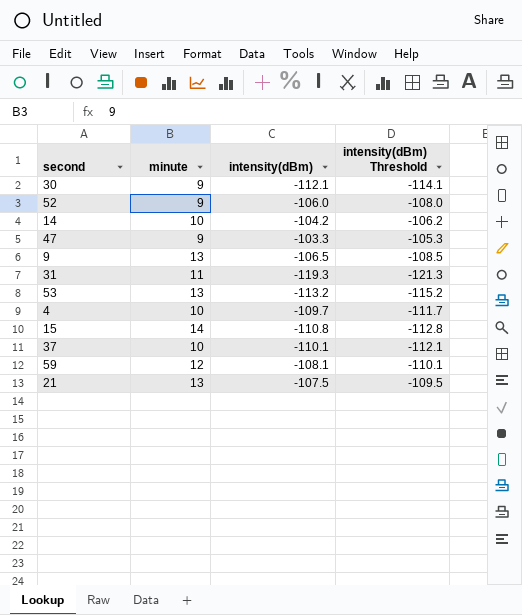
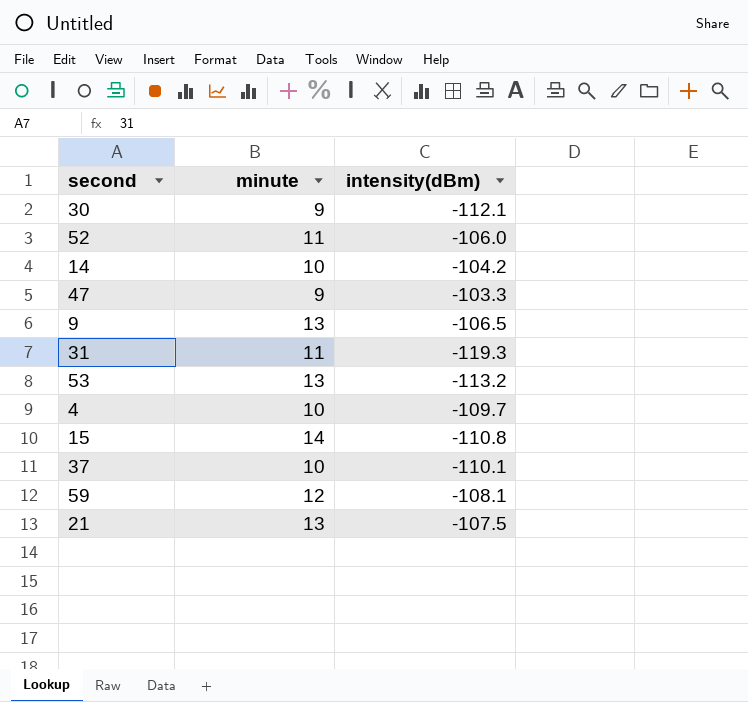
column intensity(dBm) Threshold | formula: [intensity(dBm)] - 2 -> none
52 | minute: 9 -> 11

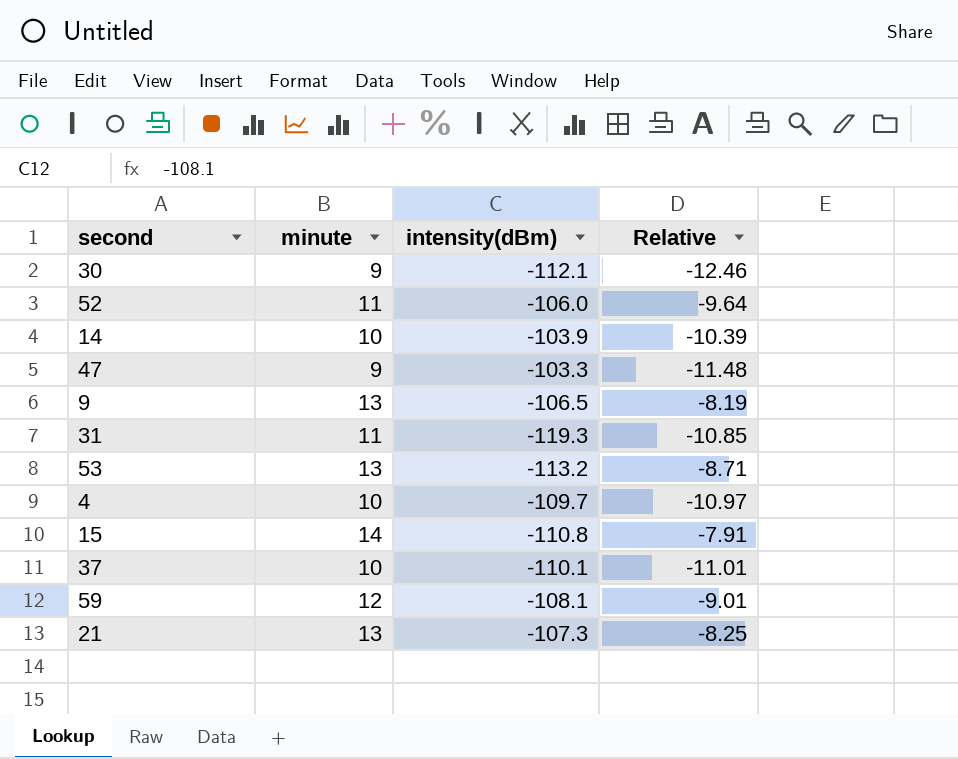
column Relative | formula: none -> [intensity(dBm)] / [minute]
14 | intensity(dBm): -104.2 -> -103.9
21 | intensity(dBm): -107.5 -> -107.3

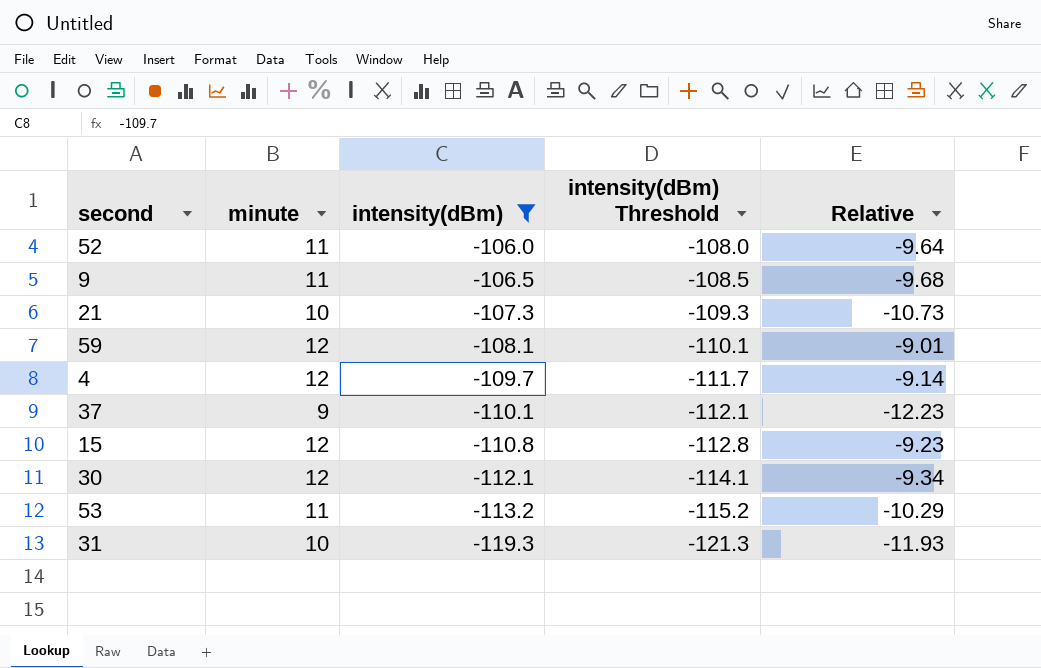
filter: none -> intensity(dBm) <= -106.0
row order: none -> intensity(dBm) descending
column intensity(dBm) Threshold | formula: none -> [intensity(dBm)] - 2
9 | minute: 13 -> 11
9 | Relative: -8.19 -> -9.68
21 | minute: 13 -> 10
21 | Relative: -8.25 -> -10.73
4 | minute: 10 -> 12
4 | Relative: -10.97 -> -9.14
37 | minute: 10 -> 9
37 | Relative: -11.01 -> -12.23
15 | minute: 14 -> 12
15 | Relative: -7.91 -> -9.23
30 | minute: 9 -> 12
30 | Relative: -12.46 -> -9.34
53 | minute: 13 -> 11
53 | Relative: -8.71 -> -10.29
31 | minute: 11 -> 10
31 | Relative: -10.85 -> -11.93

